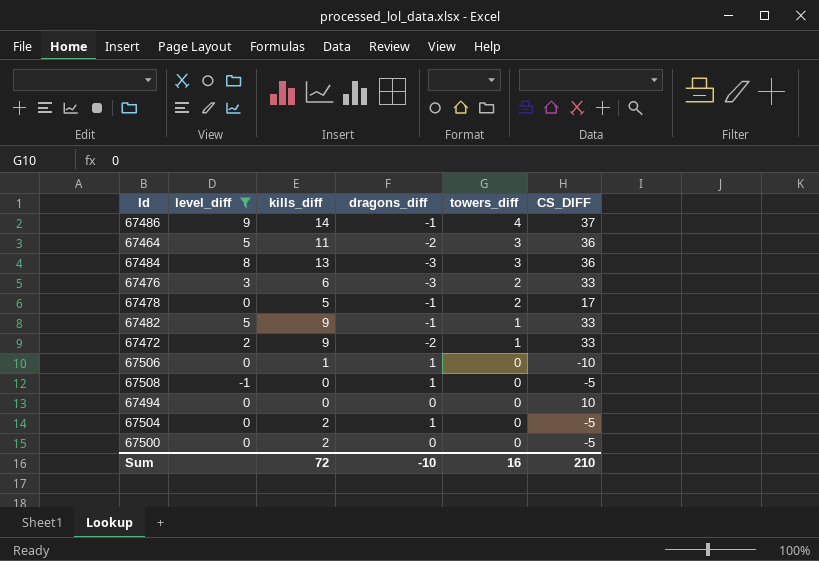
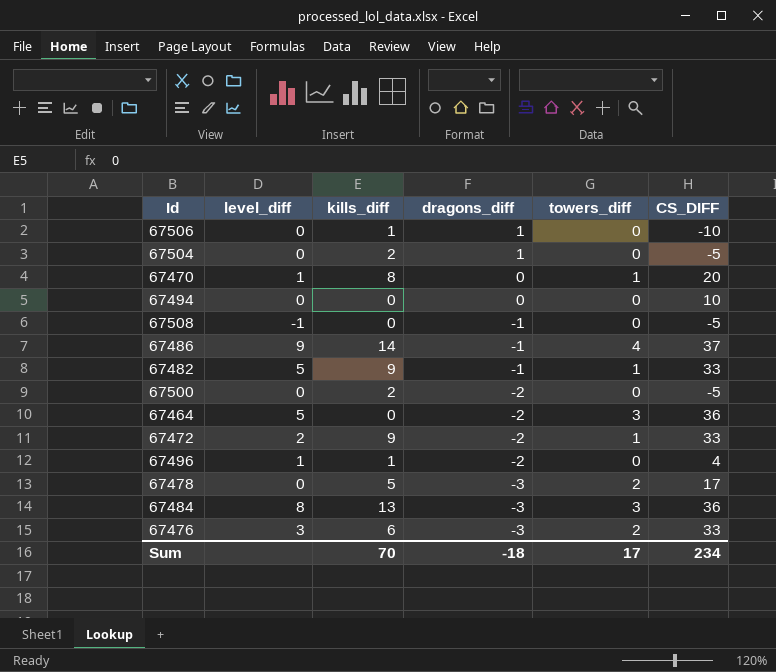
filter: level_diff != 1 -> none
row order: towers_diff descending -> dragons_diff descending
67508 | dragons_diff: 1 -> -1
67500 | dragons_diff: 0 -> -2
67464 | kills_diff: 11 -> 0
67478 | dragons_diff: -1 -> -3
Sum | kills_diff: 72 -> 70
Sum | dragons_diff: -10 -> -18
Sum | towers_diff: 16 -> 17
Sum | CS_DIFF: 210 -> 234

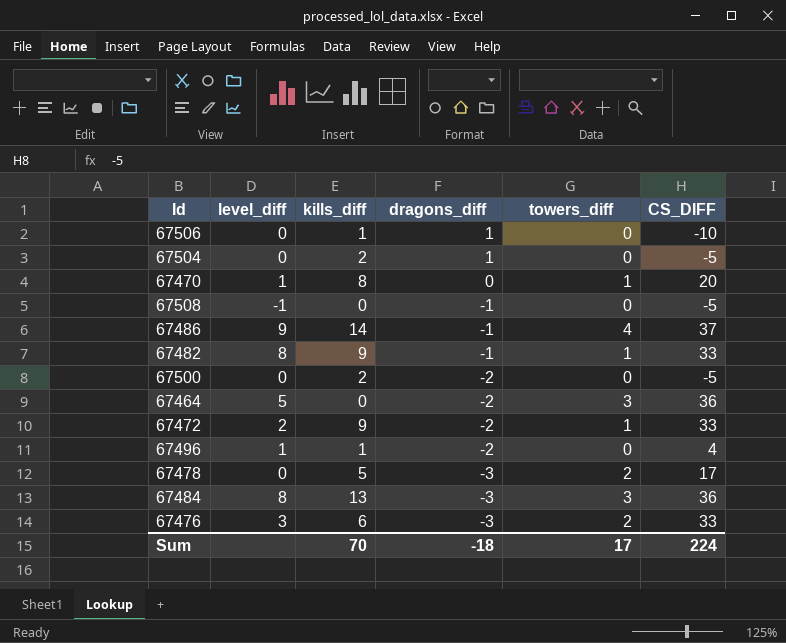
row 67494: 0 | 0 | 0 | 0 | 10 -> none
67482 | level_diff: 5 -> 8
Sum | CS_DIFF: 234 -> 224

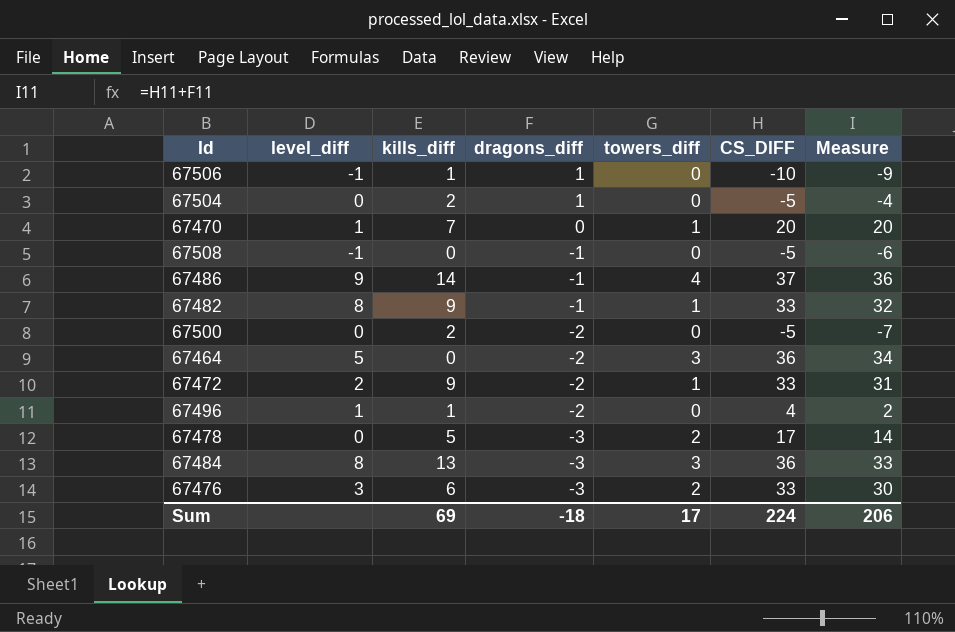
column Measure | formula: none -> [dragons_diff] + [CS_DIFF]
67506 | level_diff: 0 -> -1
67470 | kills_diff: 8 -> 7
Sum | kills_diff: 70 -> 69

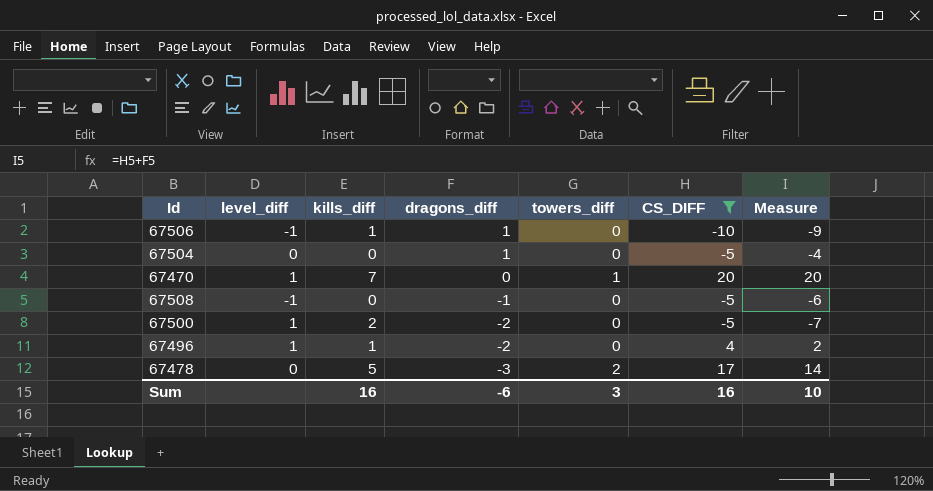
filter: none -> CS_DIFF <= 20
67504 | kills_diff: 2 -> 0
67500 | level_diff: 0 -> 1
Sum | kills_diff: 69 -> 16
Sum | dragons_diff: -18 -> -6
Sum | towers_diff: 17 -> 3
Sum | CS_DIFF: 224 -> 16
Sum | Measure: 206 -> 10

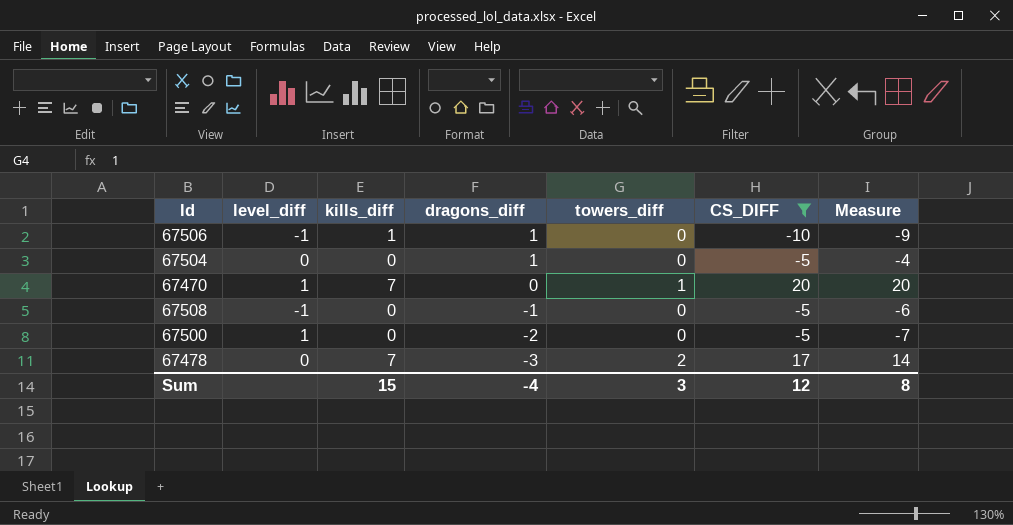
row 67496: 1 | 1 | -2 | 0 | 4 | 2 -> none
67500 | kills_diff: 2 -> 0
67478 | kills_diff: 5 -> 7
Sum | kills_diff: 16 -> 15
Sum | dragons_diff: -6 -> -4
Sum | CS_DIFF: 16 -> 12
Sum | Measure: 10 -> 8

